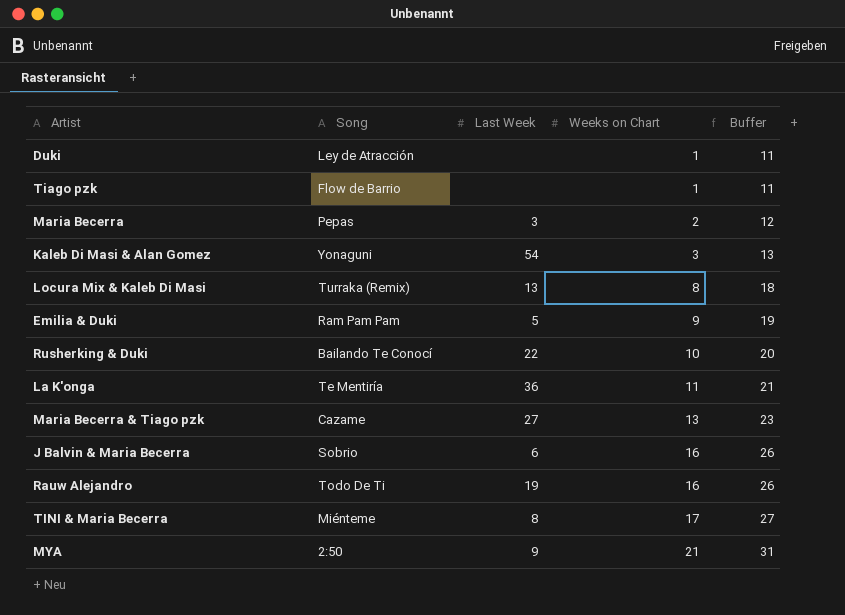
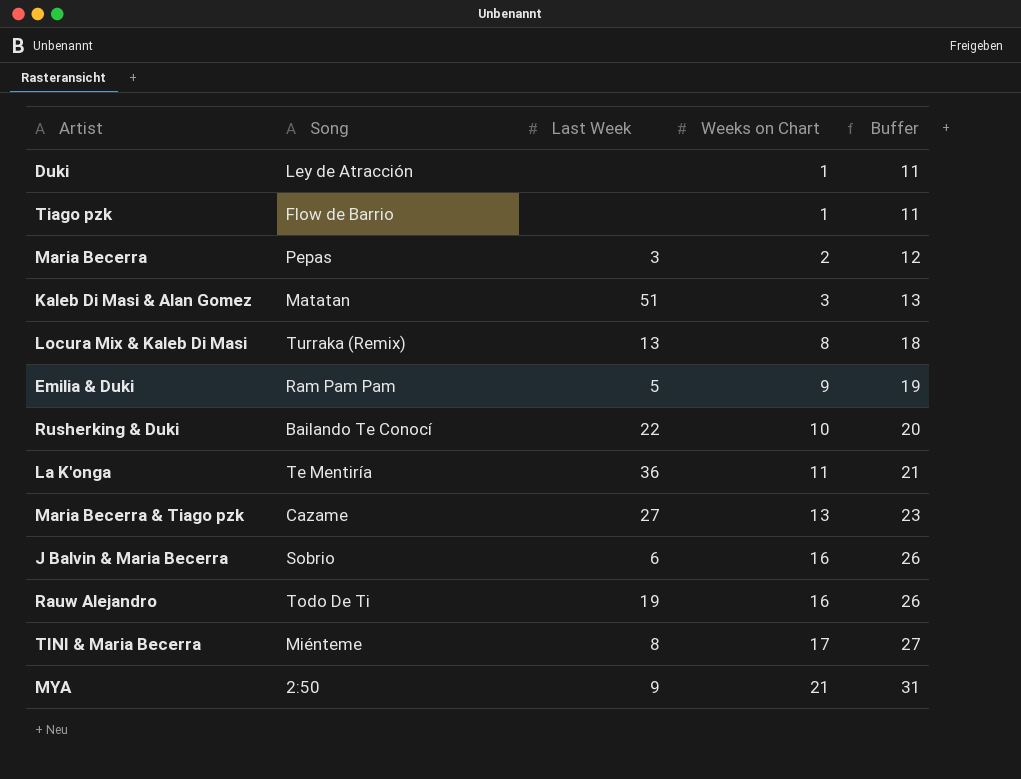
Kaleb Di Masi & Alan Gomez | Song: Yonaguni -> Matatan
Kaleb Di Masi & Alan Gomez | Last Week: 54 -> 51

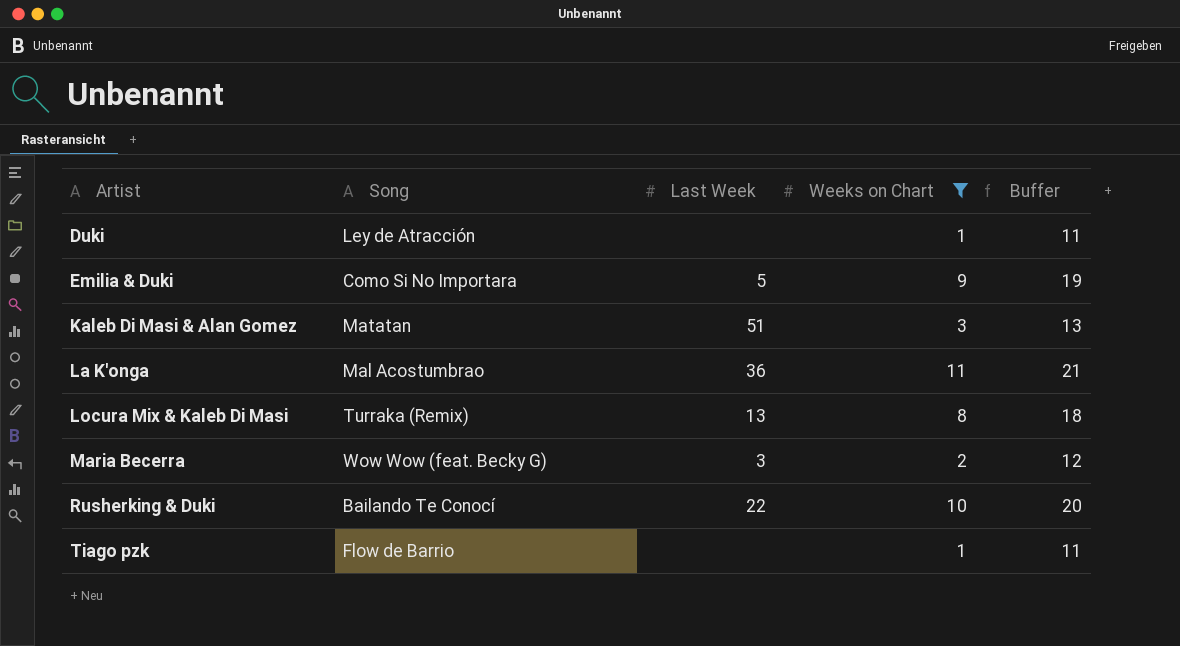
filter: none -> Weeks on Chart <= 11
row order: Weeks on Chart ascending -> Artist ascending
Emilia & Duki | Song: Ram Pam Pam -> Como Si No Importara
La K'onga | Song: Te Mentiría -> Mal Acostumbrao
Maria Becerra | Song: Pepas -> Wow Wow (feat. Becky G)

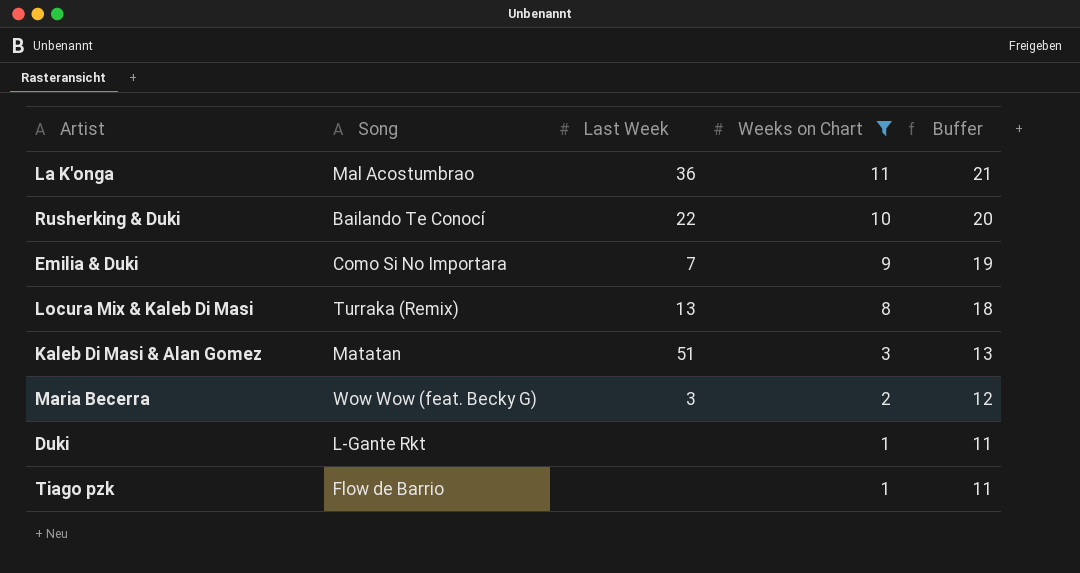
row order: Artist ascending -> Weeks on Chart descending
Emilia & Duki | Last Week: 5 -> 7
Duki | Song: Ley de Atracción -> L-Gante Rkt

